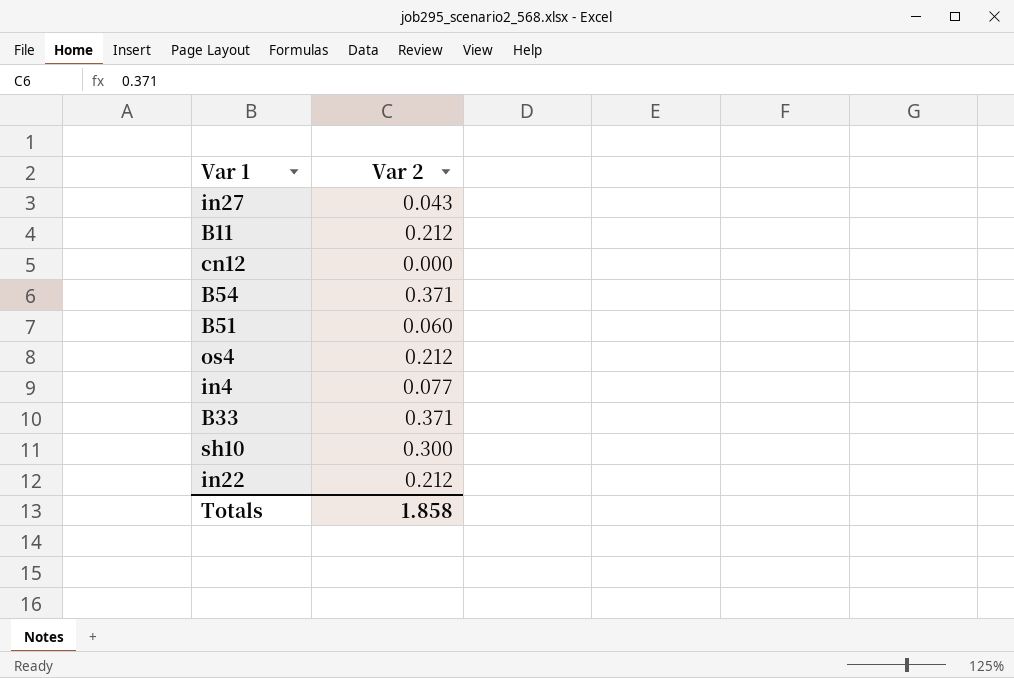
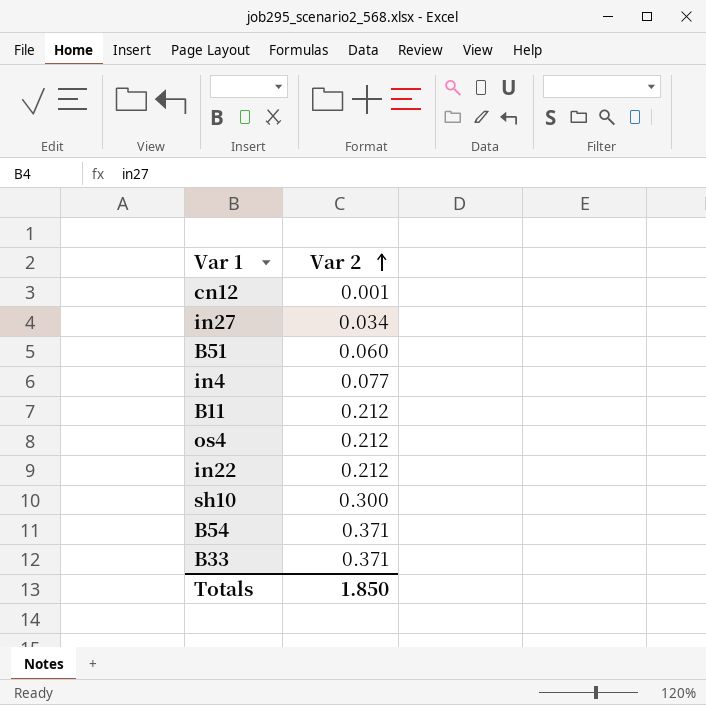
row order: none -> Var 2 ascending
cn12 | Var 2: 0.000 -> 0.001
in27 | Var 2: 0.043 -> 0.034
Totals | Var 2: 1.858 -> 1.850

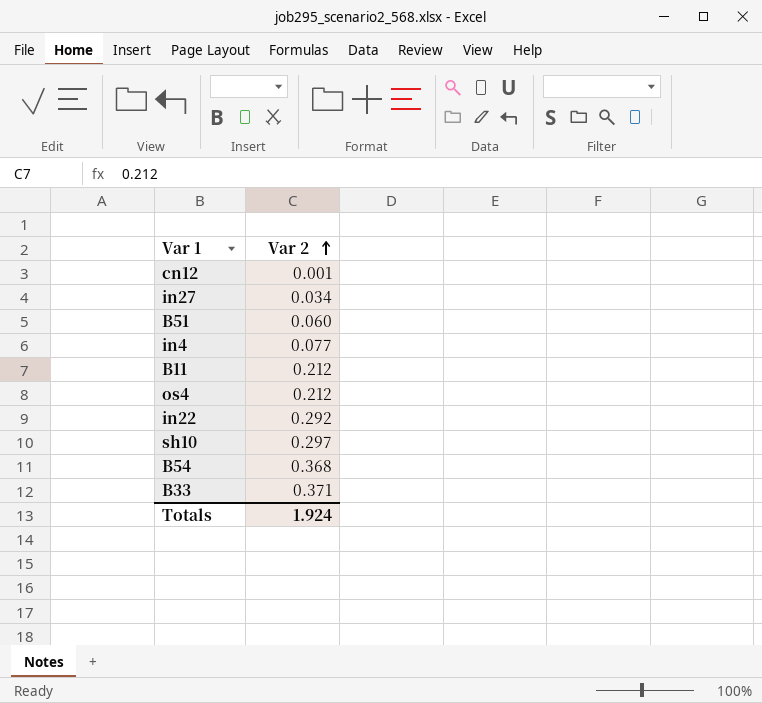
in22 | Var 2: 0.212 -> 0.292
sh10 | Var 2: 0.300 -> 0.297
B54 | Var 2: 0.371 -> 0.368
Totals | Var 2: 1.850 -> 1.924

